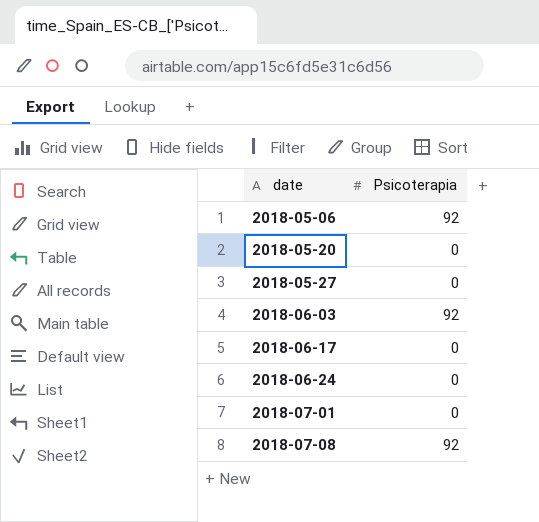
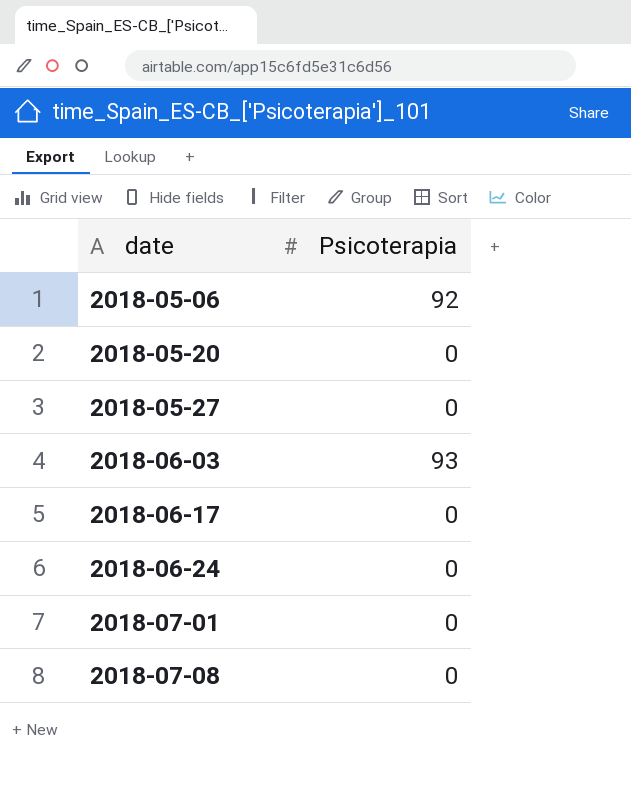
2018-06-03 | Psicoterapia: 92 -> 93
2018-07-08 | Psicoterapia: 92 -> 0

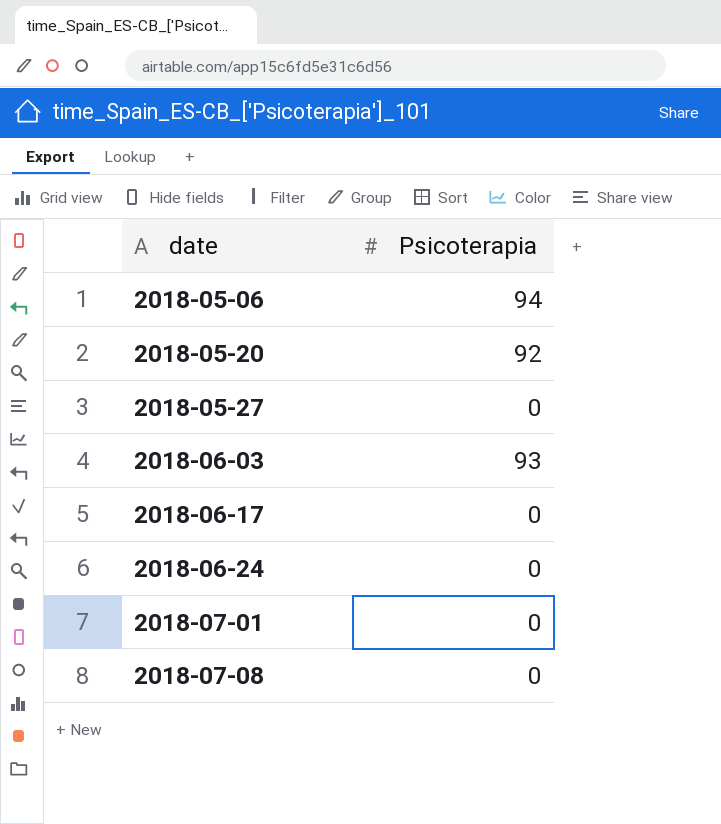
2018-05-06 | Psicoterapia: 92 -> 94
2018-05-20 | Psicoterapia: 0 -> 92

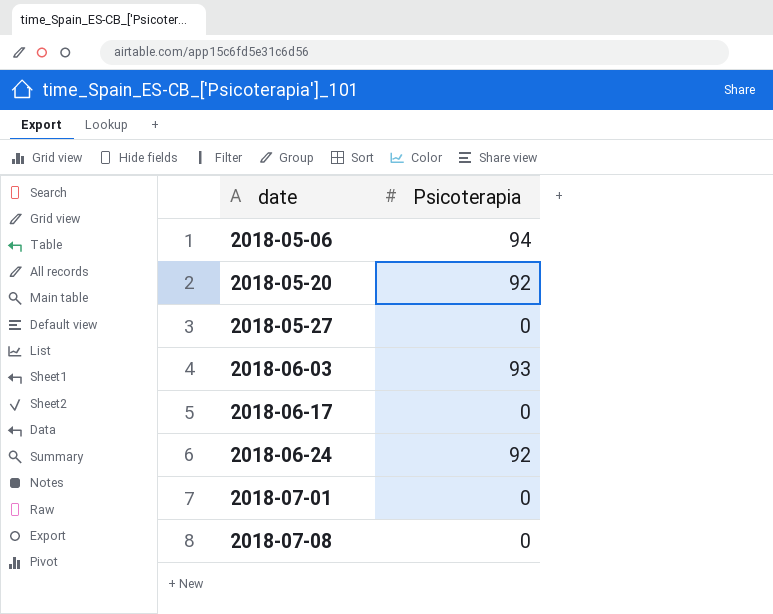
2018-06-24 | Psicoterapia: 0 -> 92

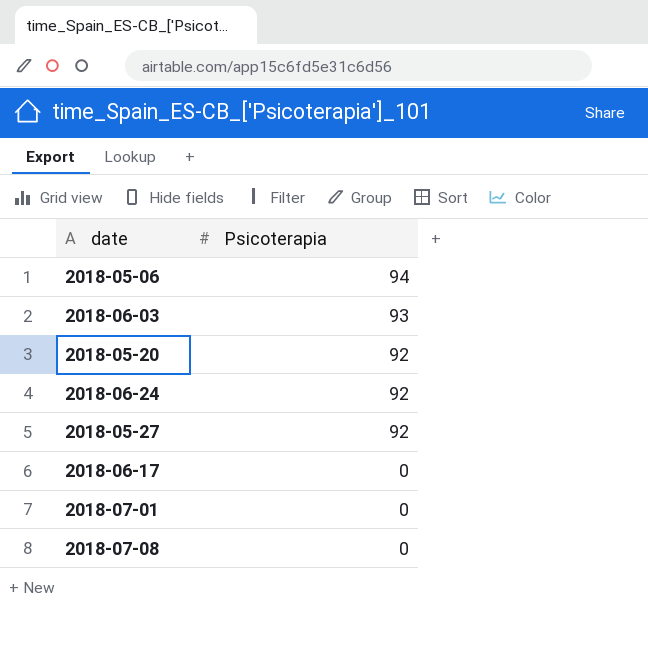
row order: date ascending -> Psicoterapia descending
2018-05-27 | Psicoterapia: 0 -> 92

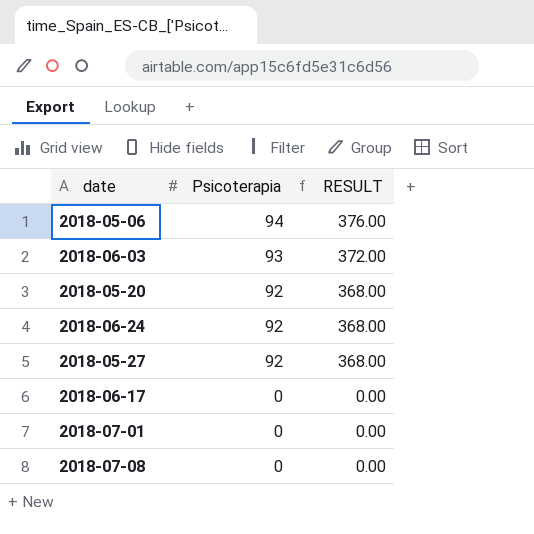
column RESULT | formula: none -> [Psicoterapia] * 4

